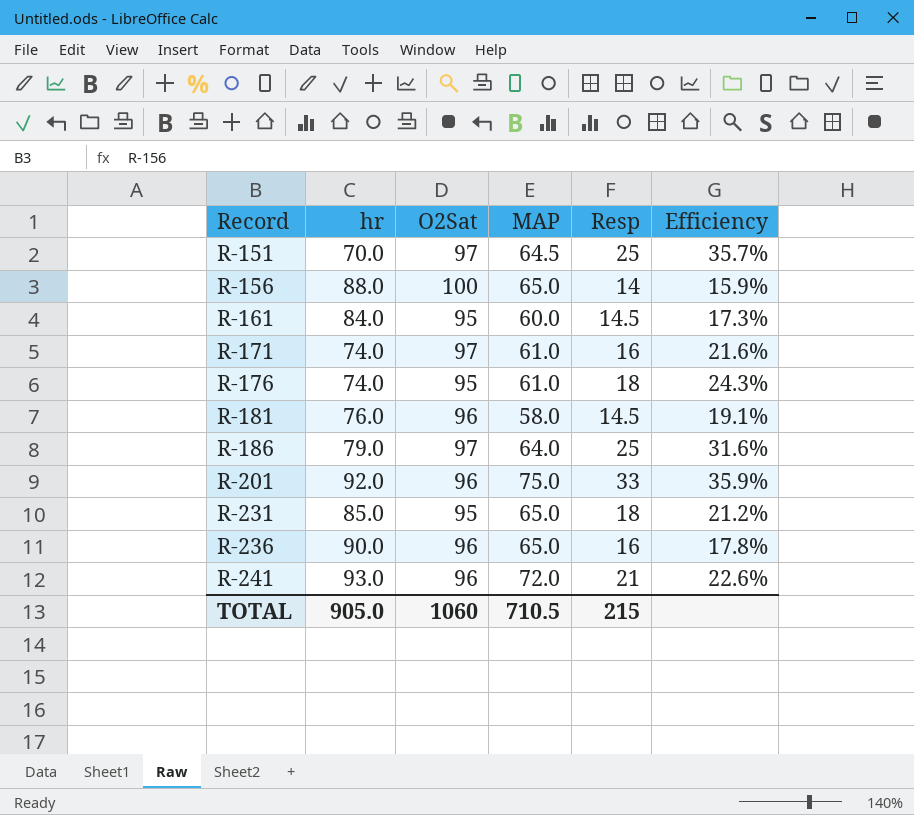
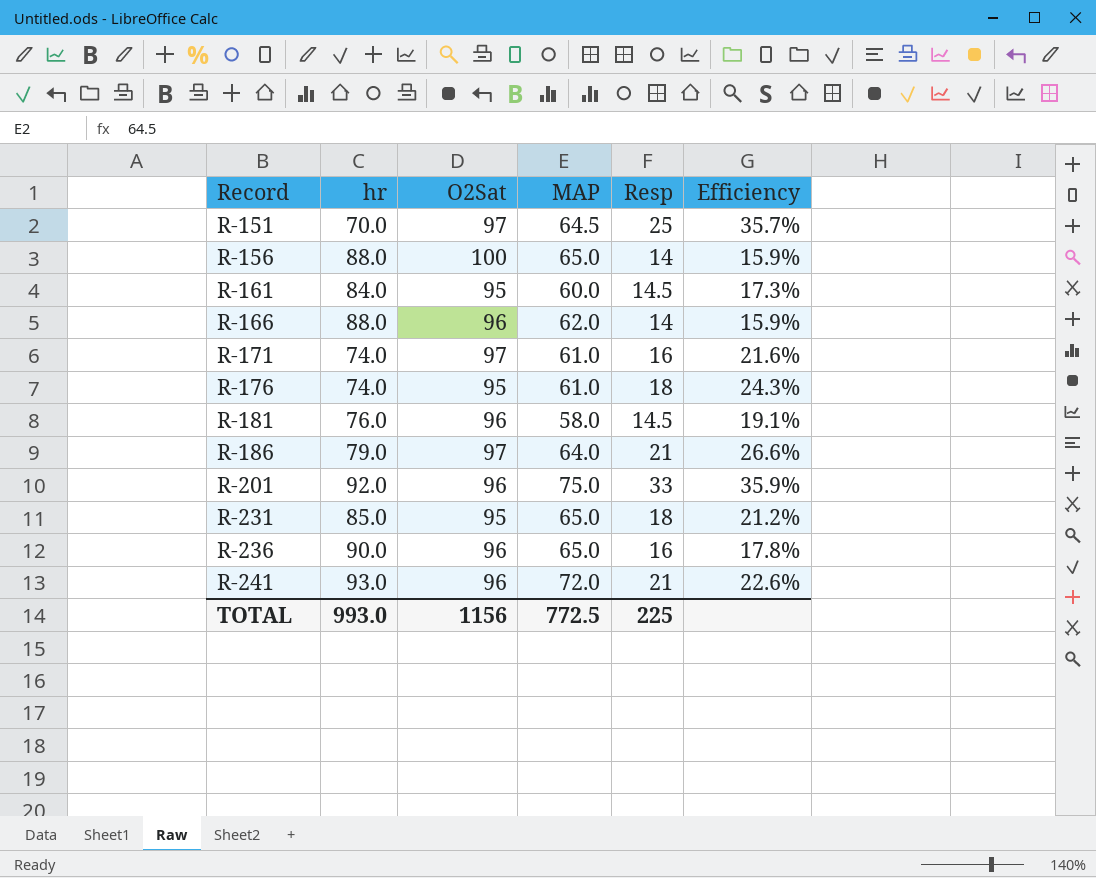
row R-166: none -> 88.0 | 96 | 62.0 | 14 | 15.9%
R-186 | Resp: 25 -> 21
R-186 | Efficiency: 31.6% -> 26.6%
TOTAL | hr: 905.0 -> 993.0
TOTAL | O2Sat: 1060 -> 1156
TOTAL | MAP: 710.5 -> 772.5
TOTAL | Resp: 215 -> 225

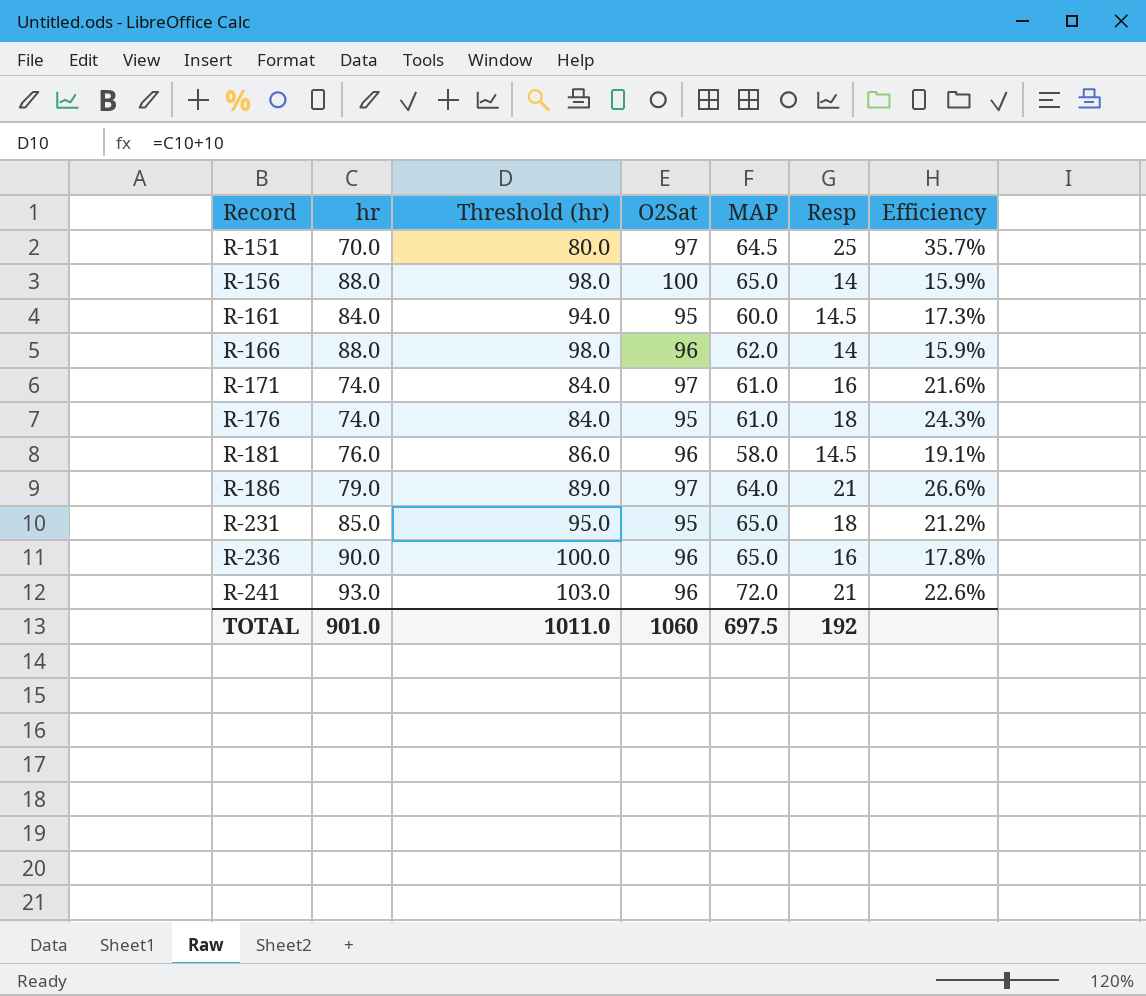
column Threshold (hr) | formula: none -> [hr] + 10
row R-201: 92.0 | 96 | 75.0 | 33 | 35.9% -> none
TOTAL | hr: 993.0 -> 901.0
TOTAL | O2Sat: 1156 -> 1060
TOTAL | MAP: 772.5 -> 697.5
TOTAL | Resp: 225 -> 192

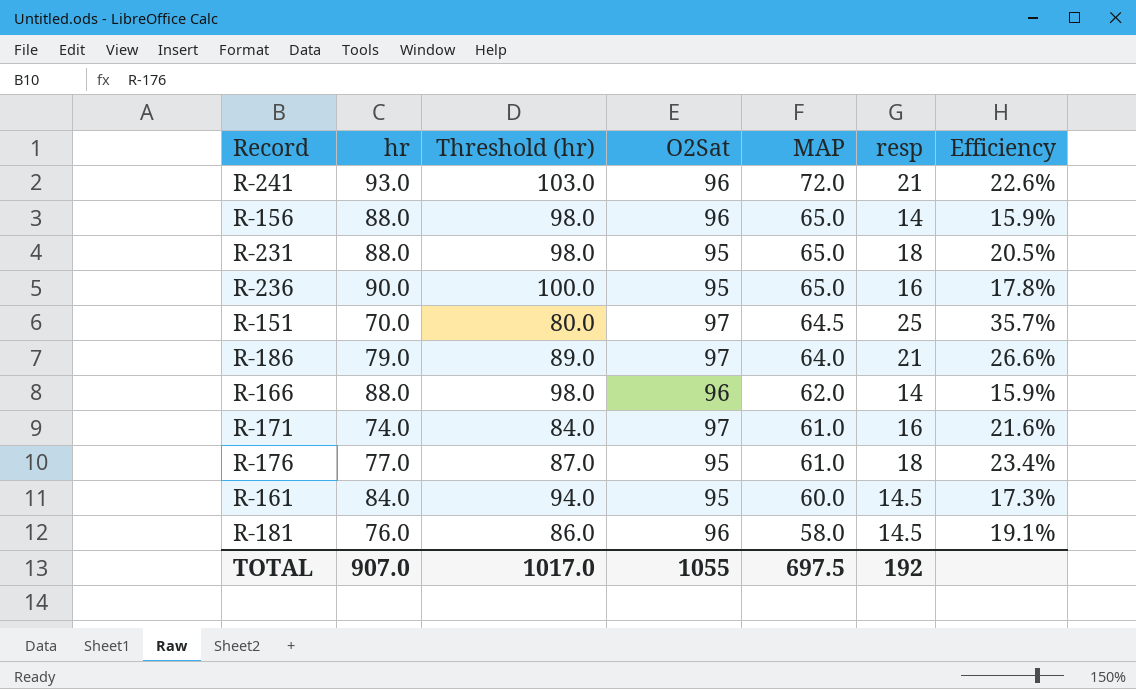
row order: Record ascending -> MAP descending
column name: Resp -> resp
R-156 | O2Sat: 100 -> 96
R-231 | hr: 85.0 -> 88.0
R-231 | Threshold (hr): 95.0 -> 98.0
R-231 | Efficiency: 21.2% -> 20.5%
R-236 | O2Sat: 96 -> 95
R-176 | hr: 74.0 -> 77.0
R-176 | Threshold (hr): 84.0 -> 87.0
R-176 | Efficiency: 24.3% -> 23.4%
TOTAL | hr: 901.0 -> 907.0
TOTAL | Threshold (hr): 1011.0 -> 1017.0
TOTAL | O2Sat: 1060 -> 1055

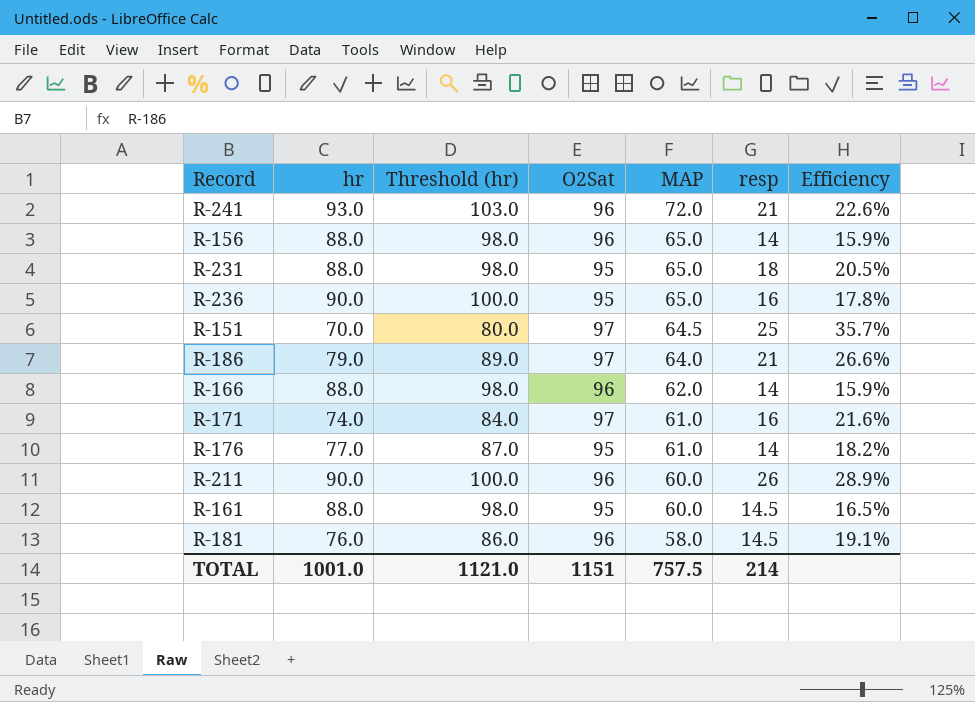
R-176 | resp: 18 -> 14
R-176 | Efficiency: 23.4% -> 18.2%
row R-211: none -> 90.0 | 100.0 | 96 | 60.0 | 26 | 28.9%
R-161 | hr: 84.0 -> 88.0
R-161 | Threshold (hr): 94.0 -> 98.0
R-161 | Efficiency: 17.3% -> 16.5%
TOTAL | hr: 907.0 -> 1001.0
TOTAL | Threshold (hr): 1017.0 -> 1121.0
TOTAL | O2Sat: 1055 -> 1151
TOTAL | MAP: 697.5 -> 757.5
TOTAL | resp: 192 -> 214

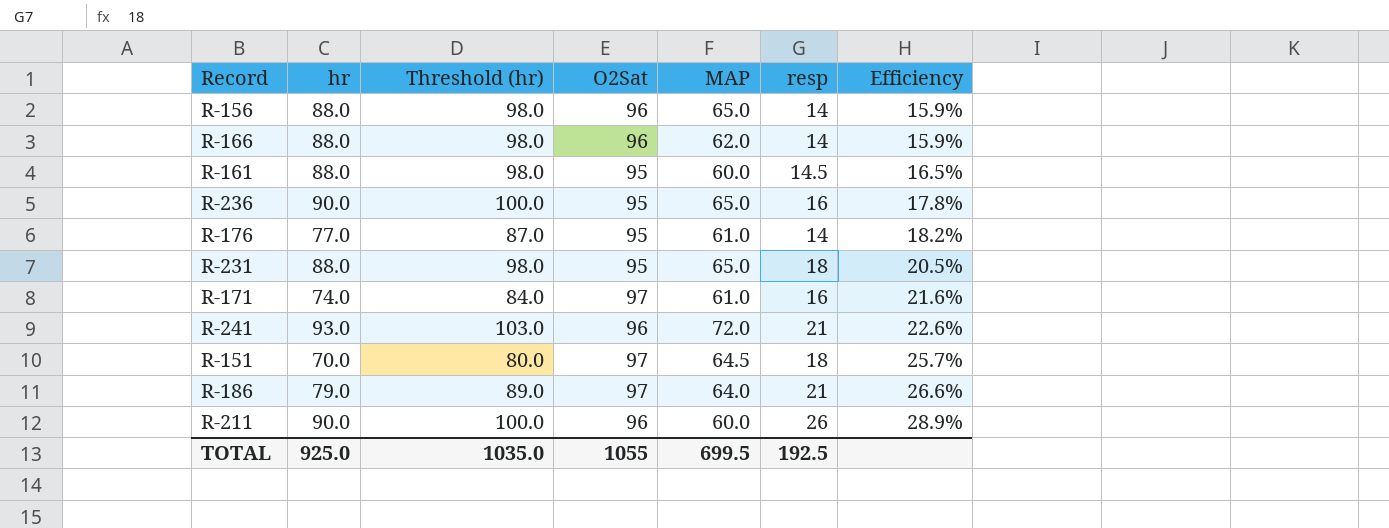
row order: MAP descending -> Efficiency ascending
row R-181: 76.0 | 86.0 | 96 | 58.0 | 14.5 | 19.1% -> none
R-151 | resp: 25 -> 18
R-151 | Efficiency: 35.7% -> 25.7%
TOTAL | hr: 1001.0 -> 925.0
TOTAL | Threshold (hr): 1121.0 -> 1035.0
TOTAL | O2Sat: 1151 -> 1055
TOTAL | MAP: 757.5 -> 699.5
TOTAL | resp: 214 -> 192.5

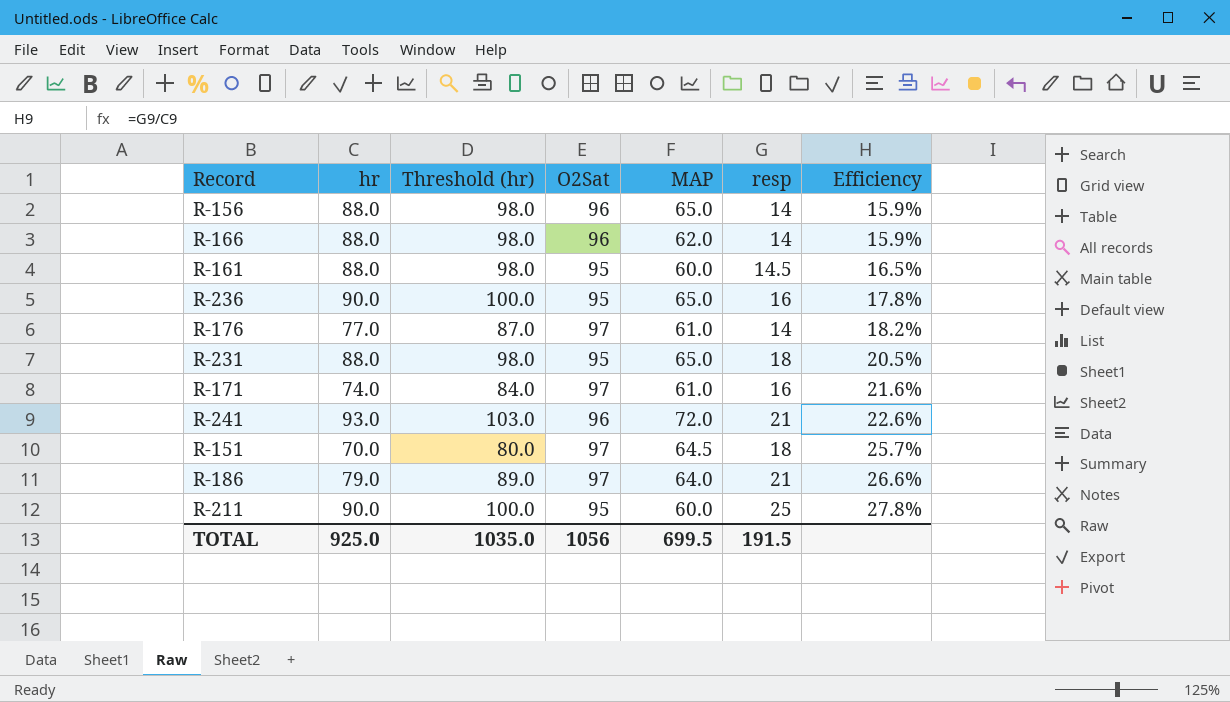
R-176 | O2Sat: 95 -> 97
R-211 | O2Sat: 96 -> 95
R-211 | resp: 26 -> 25
R-211 | Efficiency: 28.9% -> 27.8%
TOTAL | O2Sat: 1055 -> 1056
TOTAL | resp: 192.5 -> 191.5

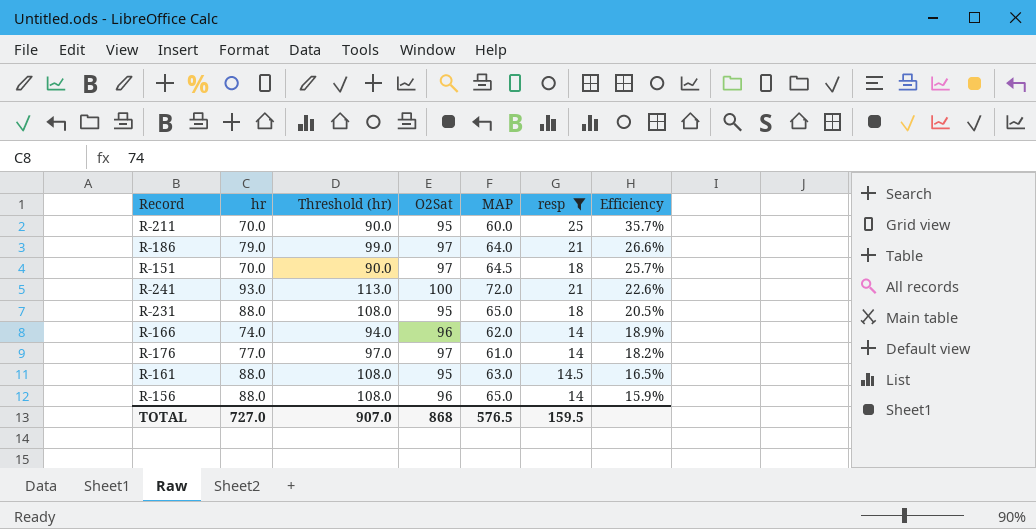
filter: none -> resp != 16
row order: Efficiency ascending -> Efficiency descending
column Threshold (hr) | formula: [hr] + 10 -> [hr] + 20
R-211 | hr: 90.0 -> 70.0
R-211 | Efficiency: 27.8% -> 35.7%
R-241 | O2Sat: 96 -> 100
R-166 | hr: 88.0 -> 74.0
R-166 | Efficiency: 15.9% -> 18.9%
R-161 | MAP: 60.0 -> 63.0
TOTAL | hr: 925.0 -> 727.0
TOTAL | Threshold (hr): 1035.0 -> 907.0
TOTAL | O2Sat: 1056 -> 868
TOTAL | MAP: 699.5 -> 576.5
TOTAL | resp: 191.5 -> 159.5

